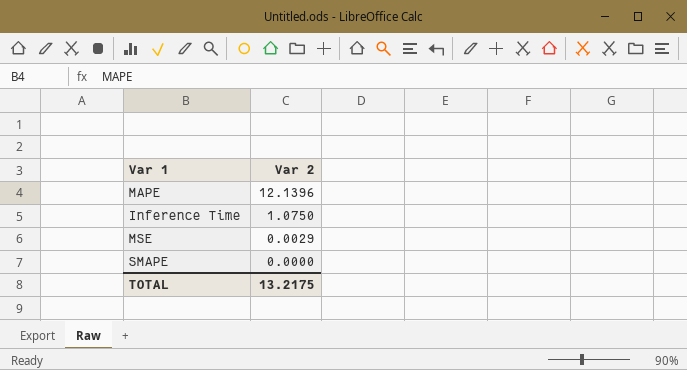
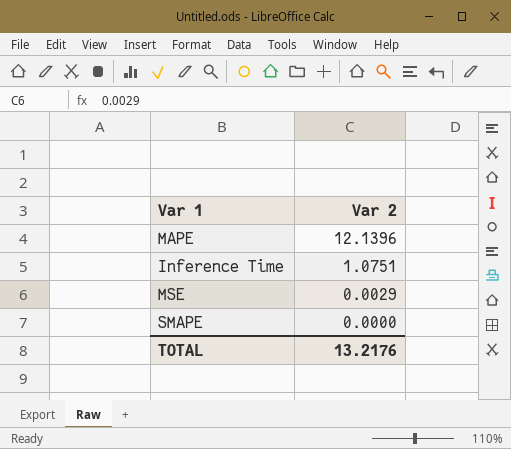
Inference Time | Var 2: 1.0750 -> 1.0751
TOTAL | Var 2: 13.2175 -> 13.2176

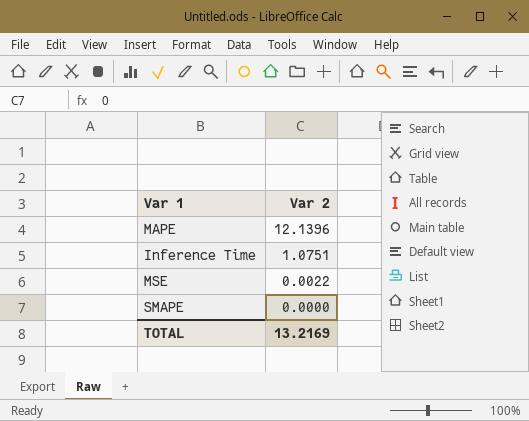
MSE | Var 2: 0.0029 -> 0.0022
TOTAL | Var 2: 13.2176 -> 13.2169

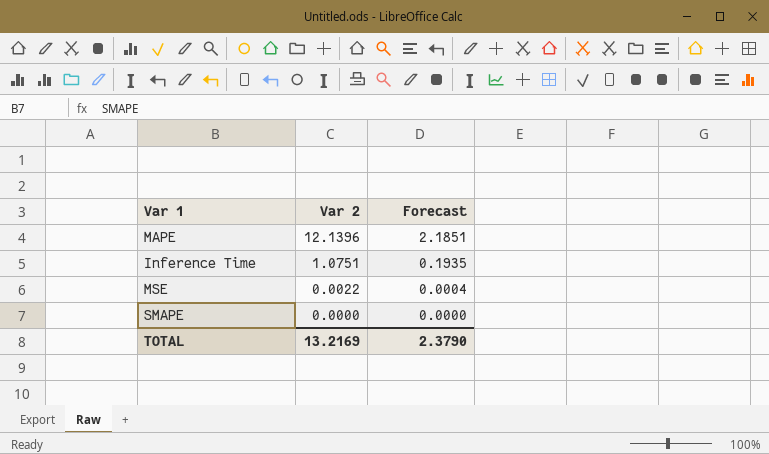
column Forecast | formula: none -> [Var 2] * 0.18

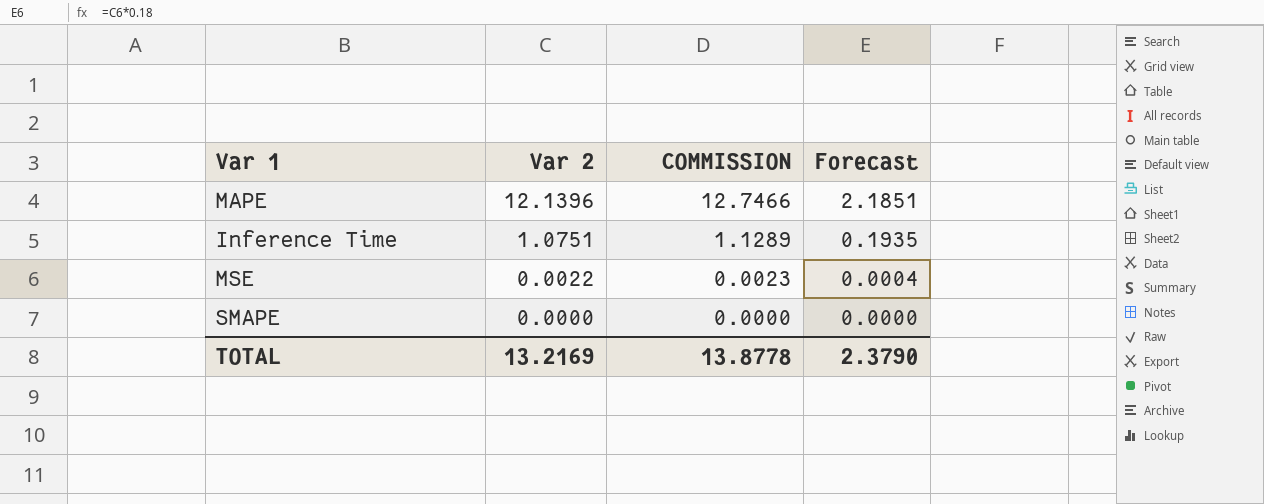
column COMMISSION | formula: none -> [Var 2] * 1.05

